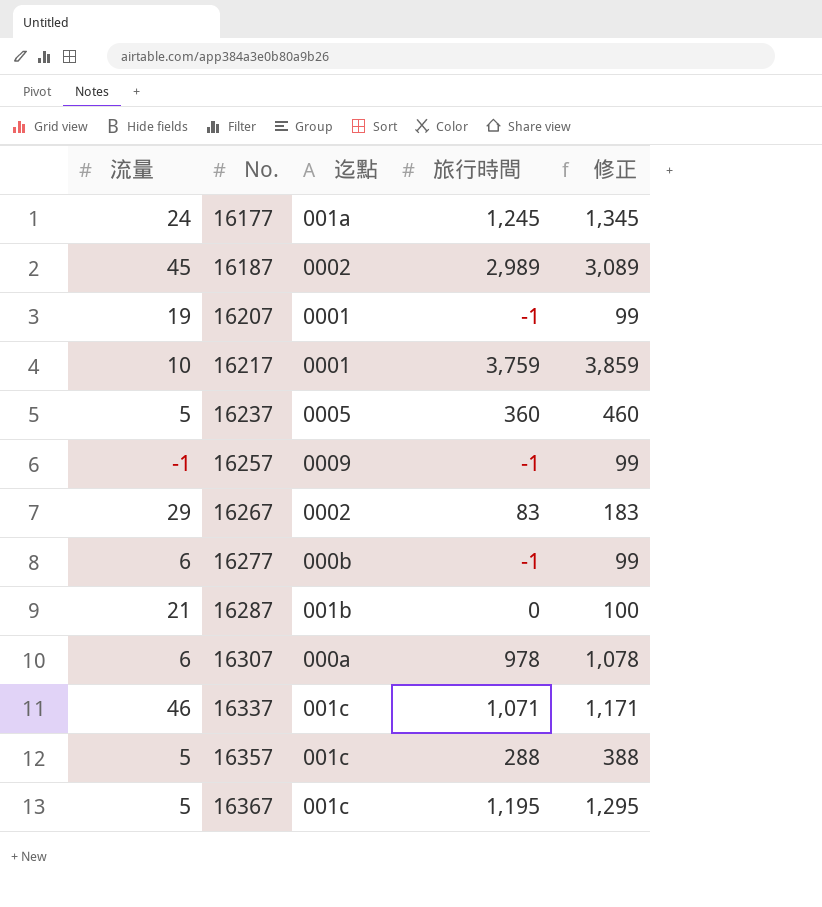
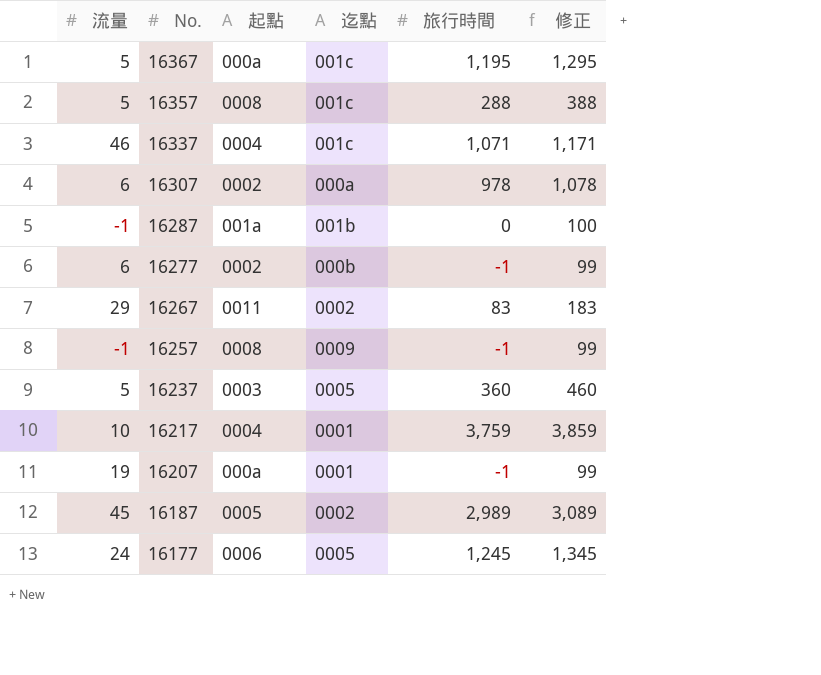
row order: No. ascending -> No. descending
column 起點 | position: none -> 3
16287 | 流量: 21 -> -1
16177 | 迄點: 001a -> 0005

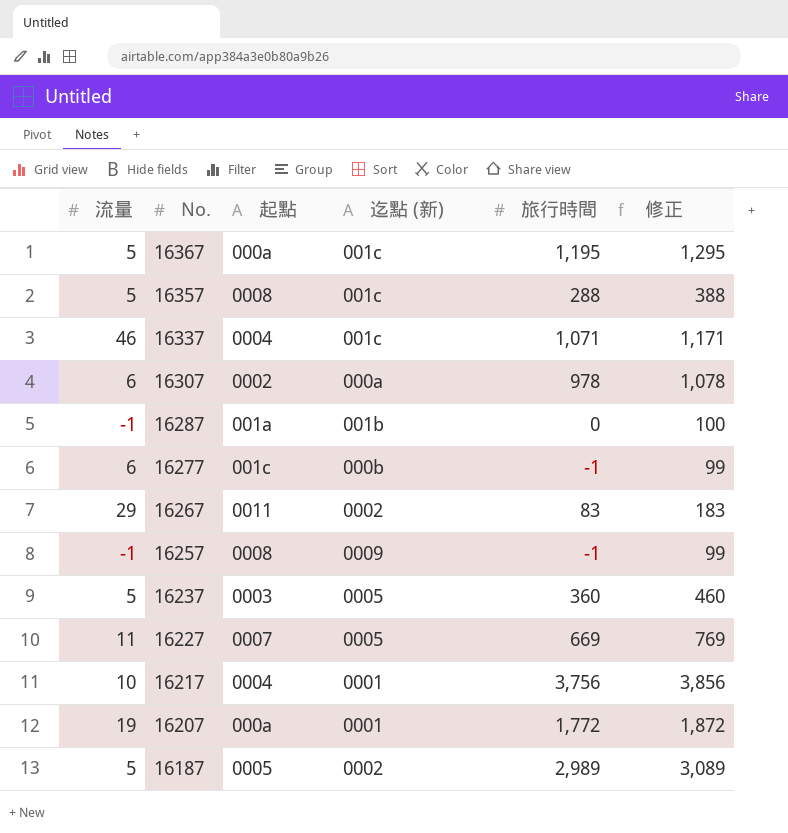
column name: 迄點 -> 迄點 (新)
row 16177: 24 | 0006 | 0005 | 1,245 | 1,345 -> none
16277 | 起點: 0002 -> 001c
row 16227: none -> 11 | 0007 | 0005 | 669 | 769
16217 | 旅行時間: 3,759 -> 3,756
16217 | 修正: 3,859 -> 3,856
16207 | 旅行時間: -1 -> 1,772
16207 | 修正: 99 -> 1,872
16187 | 流量: 45 -> 5

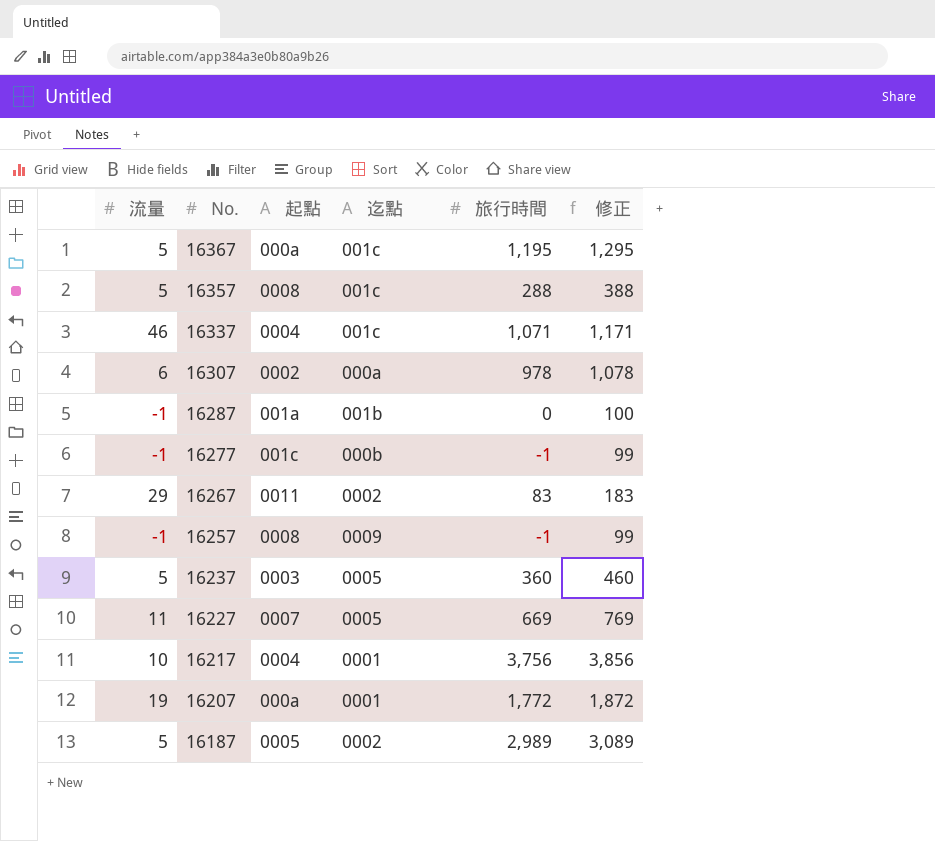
column name: 迄點 (新) -> 迄點
16277 | 流量: 6 -> -1

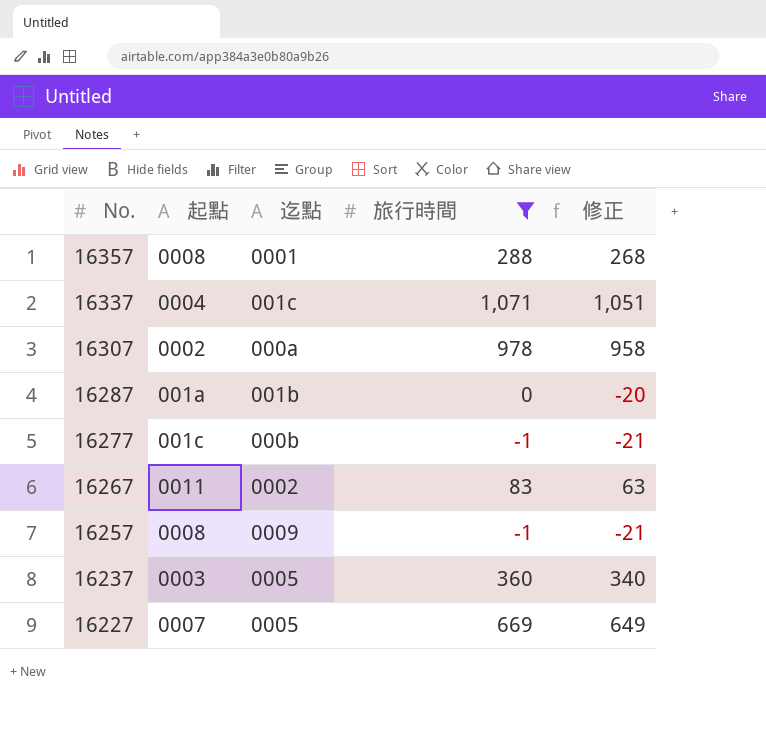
filter: none -> 旅行時間 <= 1,071
column 流量 | position: 1 -> none
column 修正 | formula: [旅行時間] + 100 -> [旅行時間] - 20
16357 | 迄點: 001c -> 0001

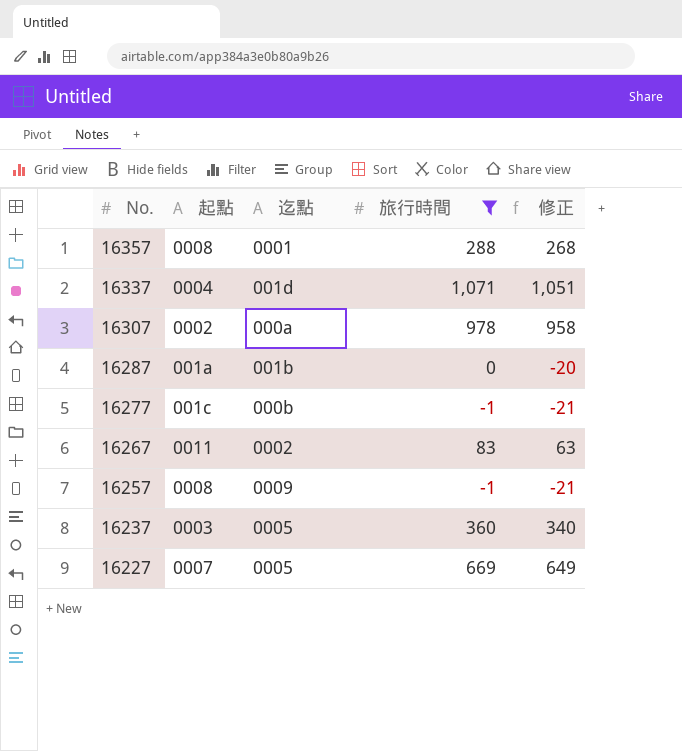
16337 | 迄點: 001c -> 001d

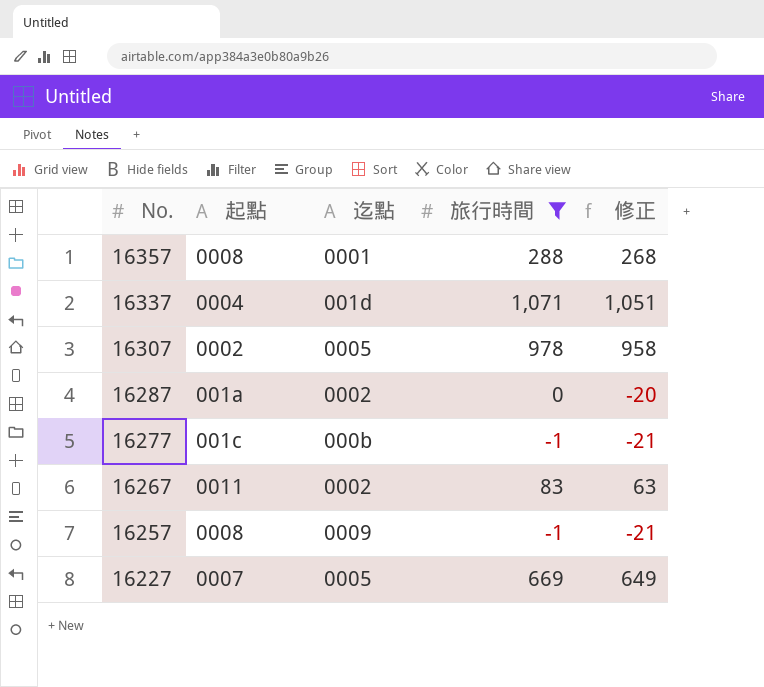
row 16237: 0003 | 0005 | 360 | 340 -> none
16307 | 迄點: 000a -> 0005
16287 | 迄點: 001b -> 0002

